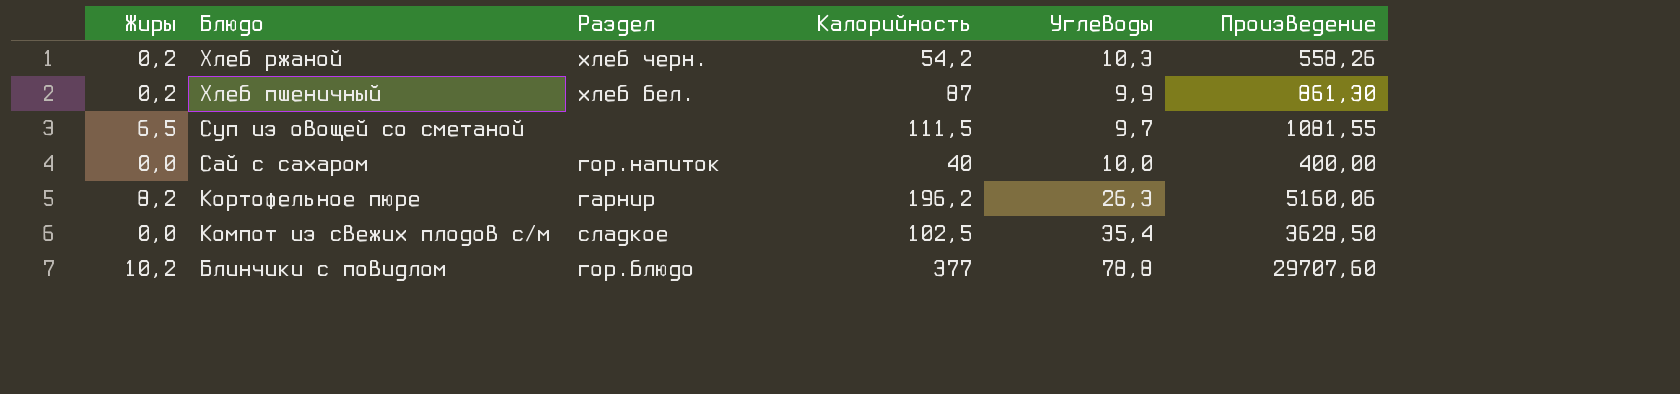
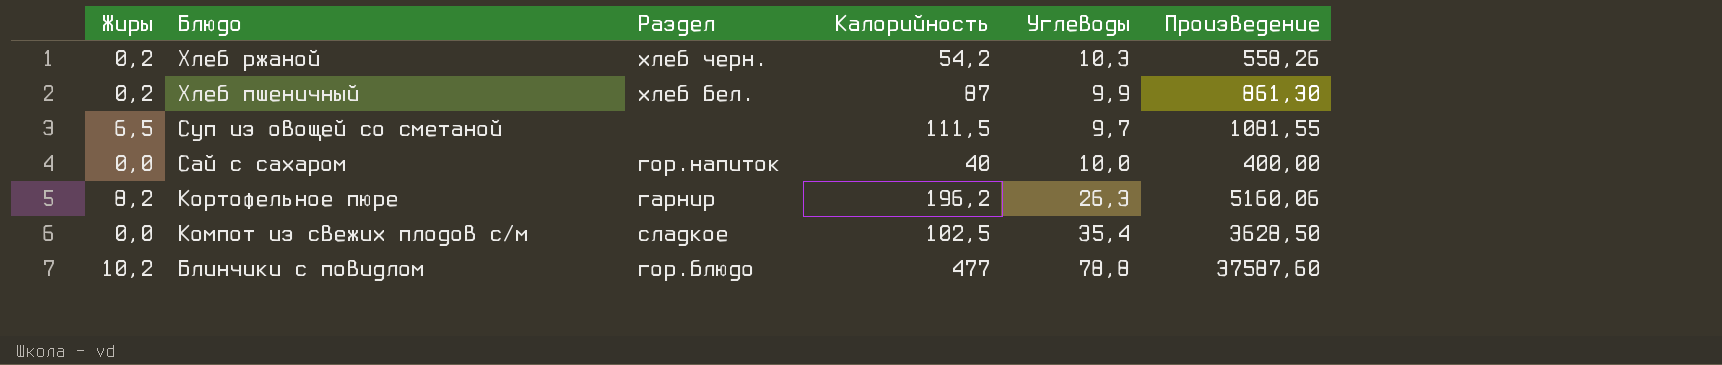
Блинчики с повидлом | Калорийность: 377 -> 477
Блинчики с повидлом | Произведение: 29707,60 -> 37587,60

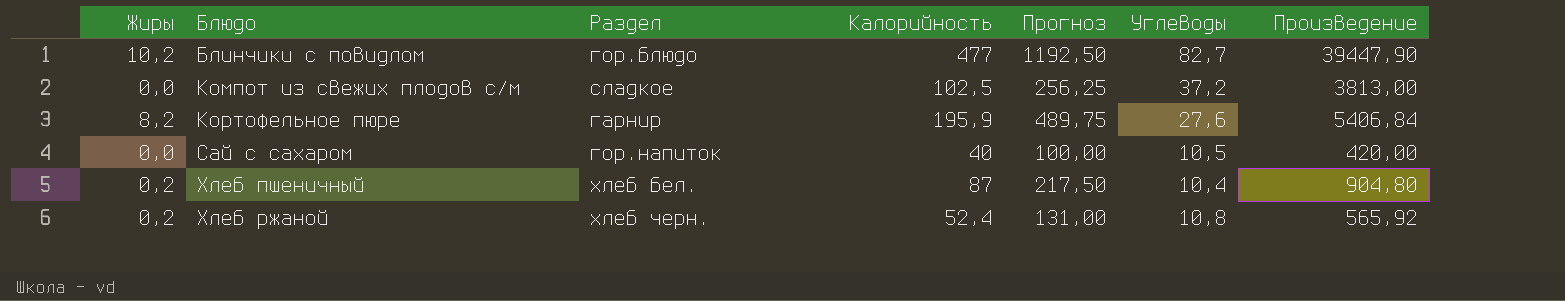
row order: Блюдо descending -> Блюдо ascending
column Прогноз | formula: none -> [Калорийность] * 2,5
row Суп из овощей со сметаной: 6,5 | none | 111,5 | 9,7 | 1081,55 -> none
Блинчики с повидлом | Углеводы: 78,8 -> 82,7
Блинчики с повидлом | Произведение: 37587,60 -> 39447,90
Компот из свежих плодов с/м | Углеводы: 35,4 -> 37,2
Компот из свежих плодов с/м | Произведение: 3628,50 -> 3813,00
Кортофельное пюре | Калорийность: 196,2 -> 195,9
Кортофельное пюре | Углеводы: 26,3 -> 27,6
Кортофельное пюре | Произведение: 5160,06 -> 5406,84
Сай с сахаром | Углеводы: 10,0 -> 10,5
Сай с сахаром | Произведение: 400,00 -> 420,00
Хлеб пшеничный | Углеводы: 9,9 -> 10,4
Хлеб пшеничный | Произведение: 861,30 -> 904,80
Хлеб ржаной | Калорийность: 54,2 -> 52,4
Хлеб ржаной | Углеводы: 10,3 -> 10,8
Хлеб ржаной | Произведение: 558,26 -> 565,92

